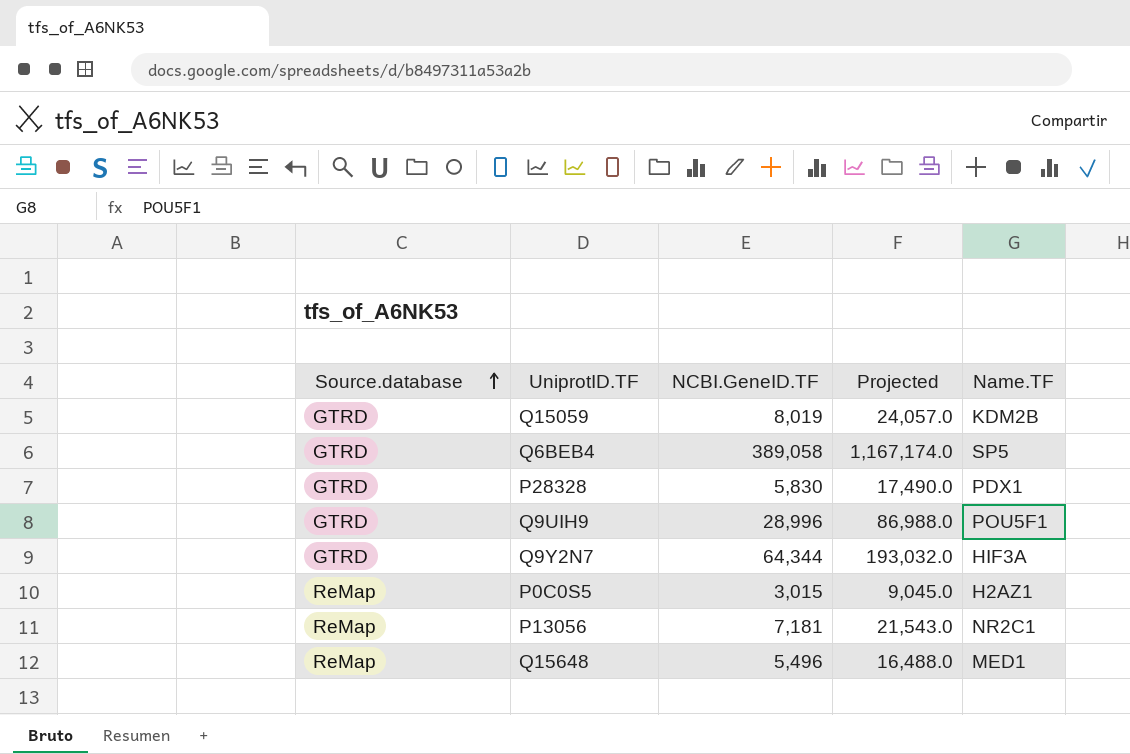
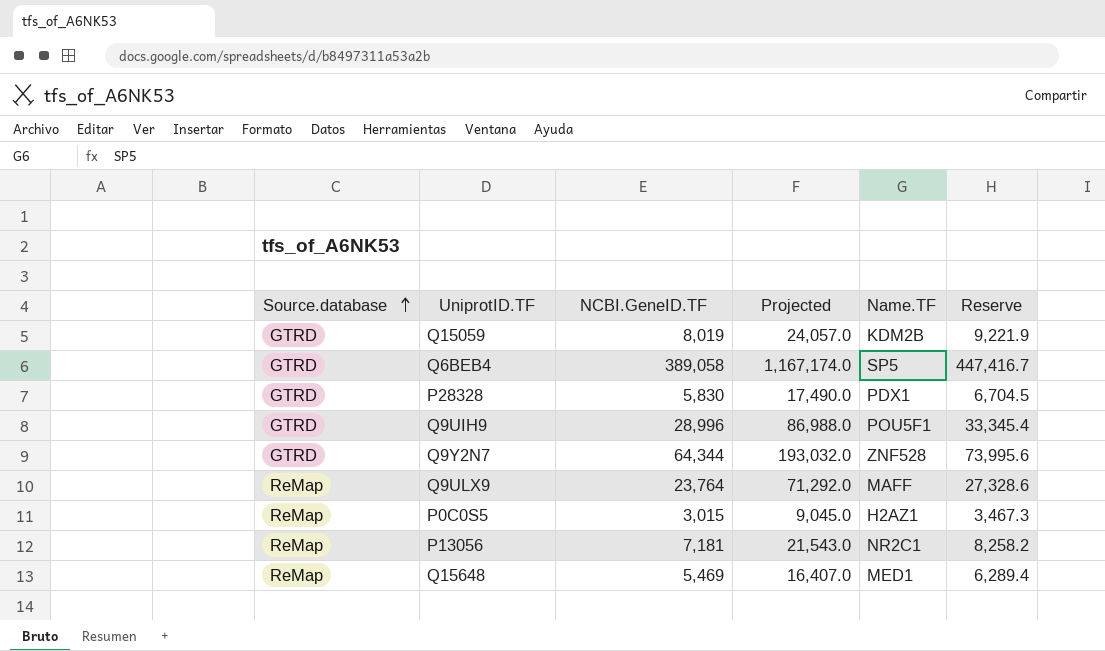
column Reserve | formula: none -> [NCBI.GeneID.TF] * 1.15
Q9Y2N7 | Name.TF: HIF3A -> ZNF528
row Q9ULX9: none -> ReMap | 23,764 | 71,292.0 | MAFF | 27,328.6
Q15648 | NCBI.GeneID.TF: 5,496 -> 5,469
Q15648 | Projected: 16,488.0 -> 16,407.0

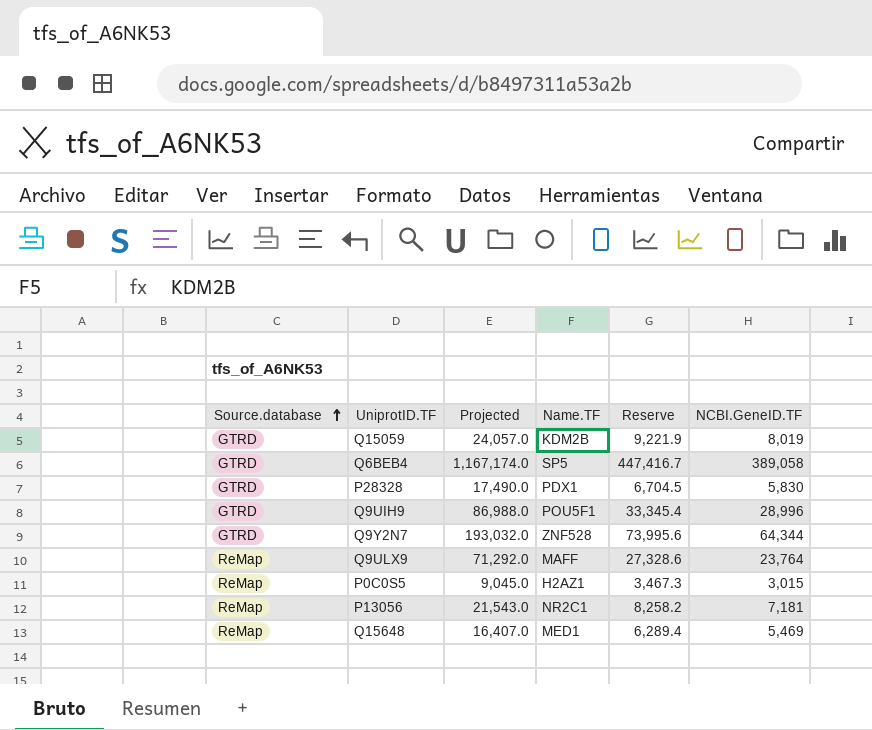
column NCBI.GeneID.TF | position: 3 -> 6

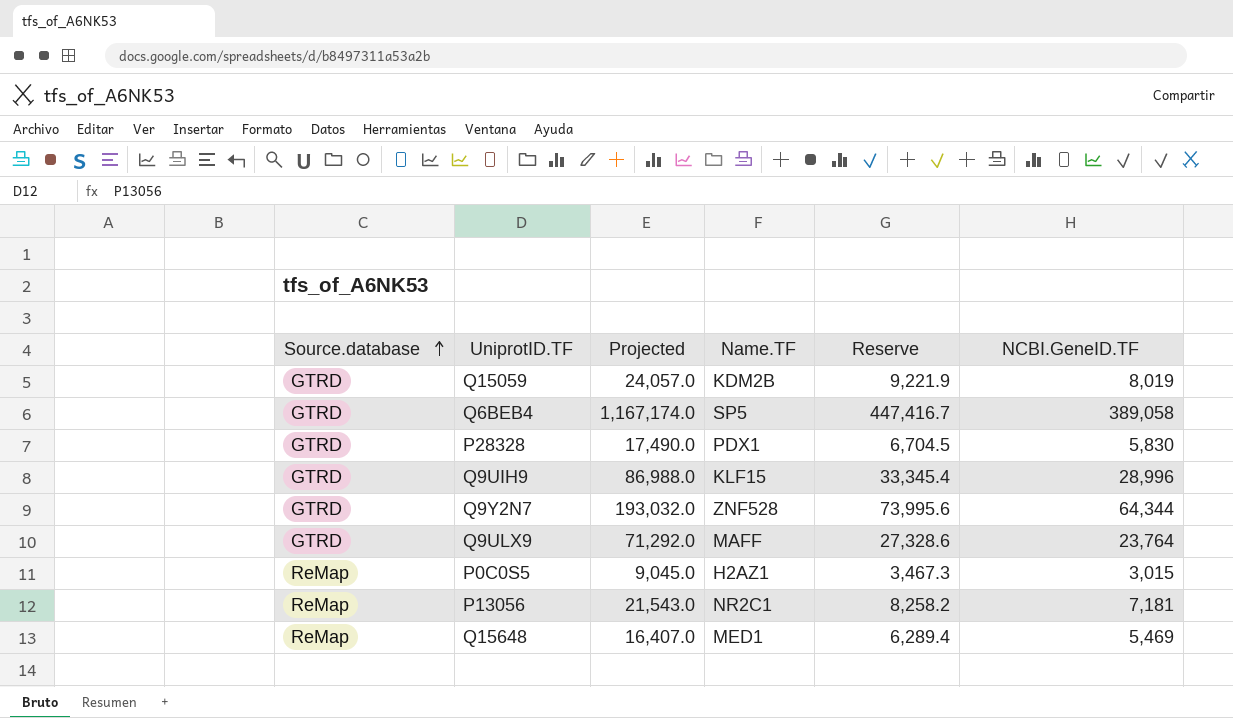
Q9UIH9 | Name.TF: POU5F1 -> KLF15
Q9ULX9 | Source.database: ReMap -> GTRD

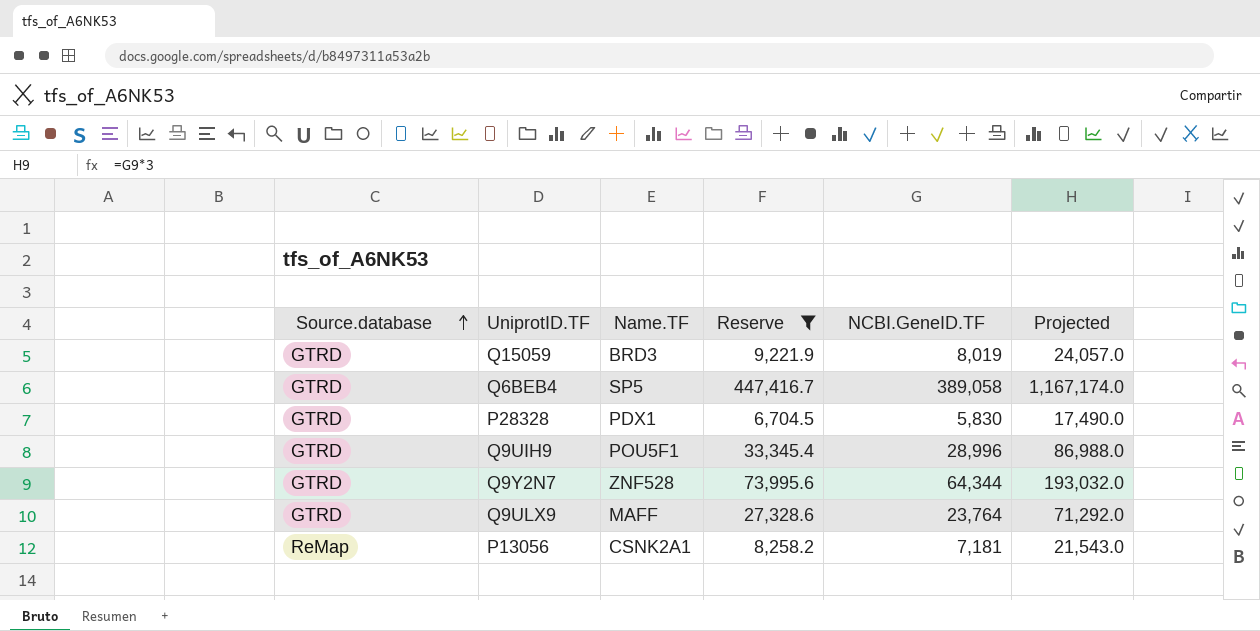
filter: none -> Reserve >= 6,704.5
column Projected | position: 3 -> 6
Q15059 | Name.TF: KDM2B -> BRD3
Q9UIH9 | Name.TF: KLF15 -> POU5F1
P13056 | Name.TF: NR2C1 -> CSNK2A1

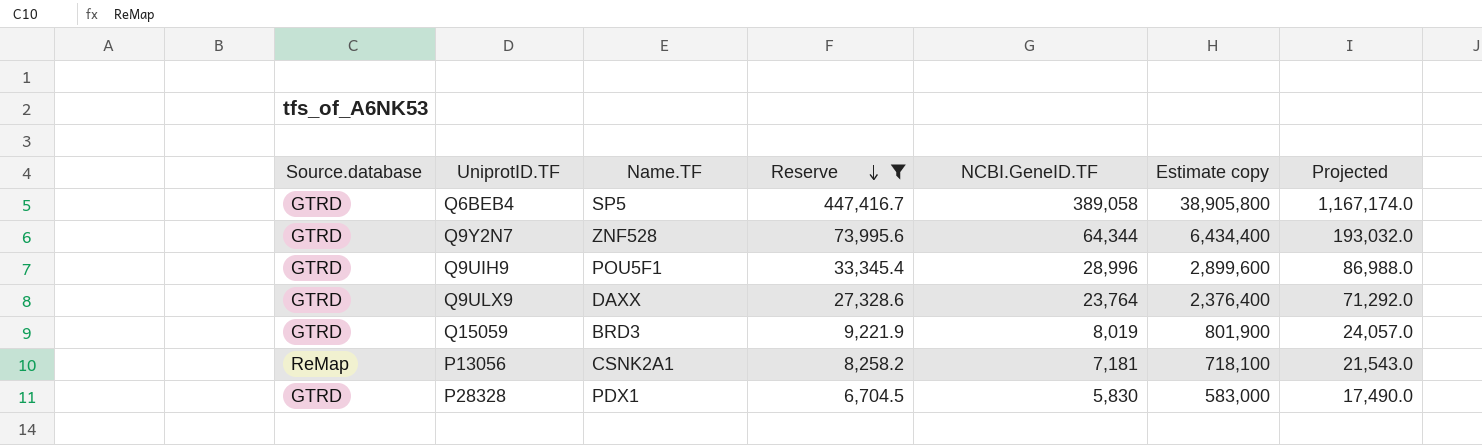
row order: Source.database ascending -> Reserve descending
column Estimate copy | formula: none -> [NCBI.GeneID.TF] * 100
Q9ULX9 | Name.TF: MAFF -> DAXX

